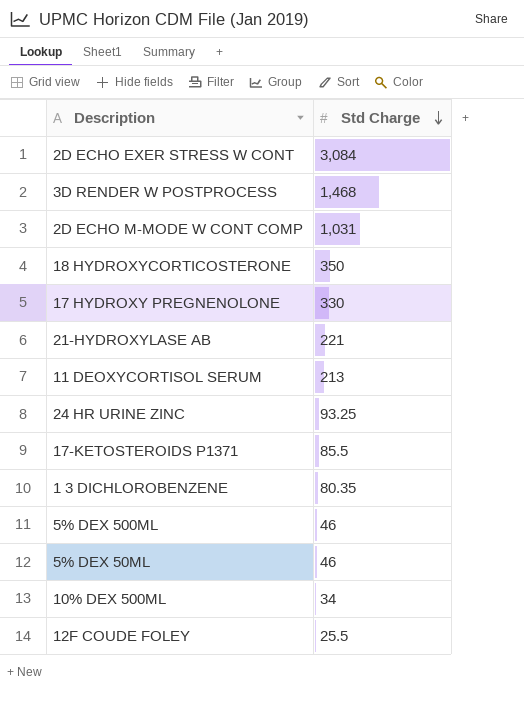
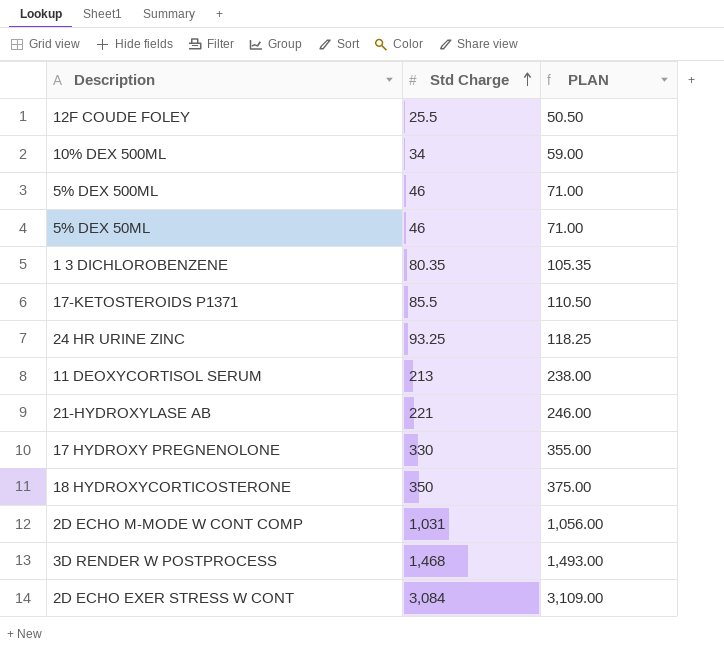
row order: Std Charge descending -> Std Charge ascending
column PLAN | formula: none -> [Std Charge] + 25

